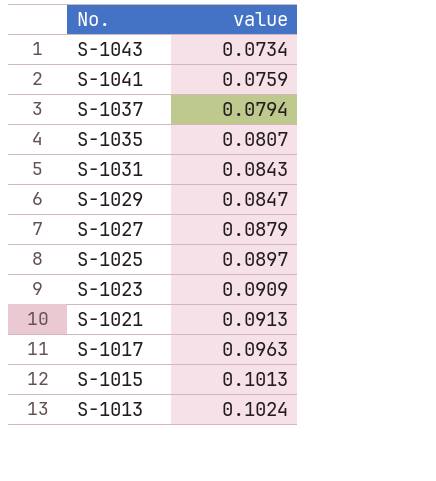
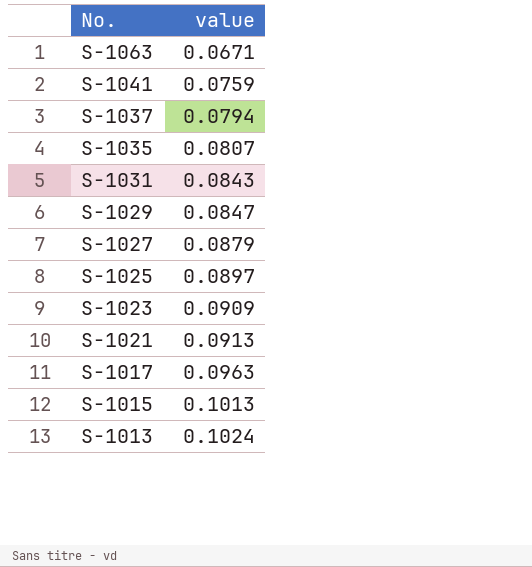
row S-1043: 0.0734 -> none
row S-1063: none -> 0.0671

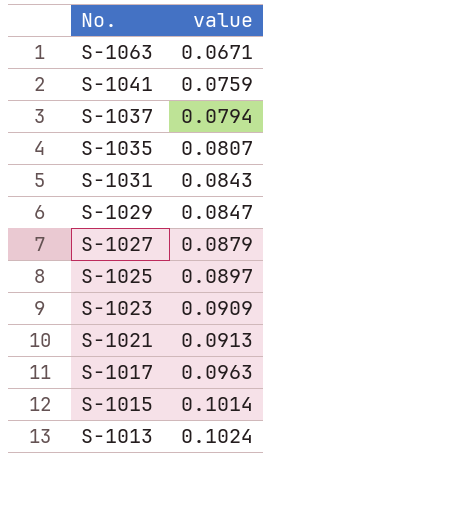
S-1015 | value: 0.1013 -> 0.1014

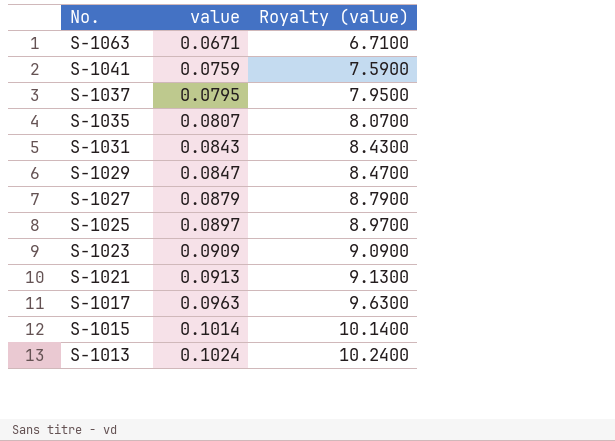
column Royalty (value) | formula: none -> [value] * 100
S-1037 | value: 0.0794 -> 0.0795

